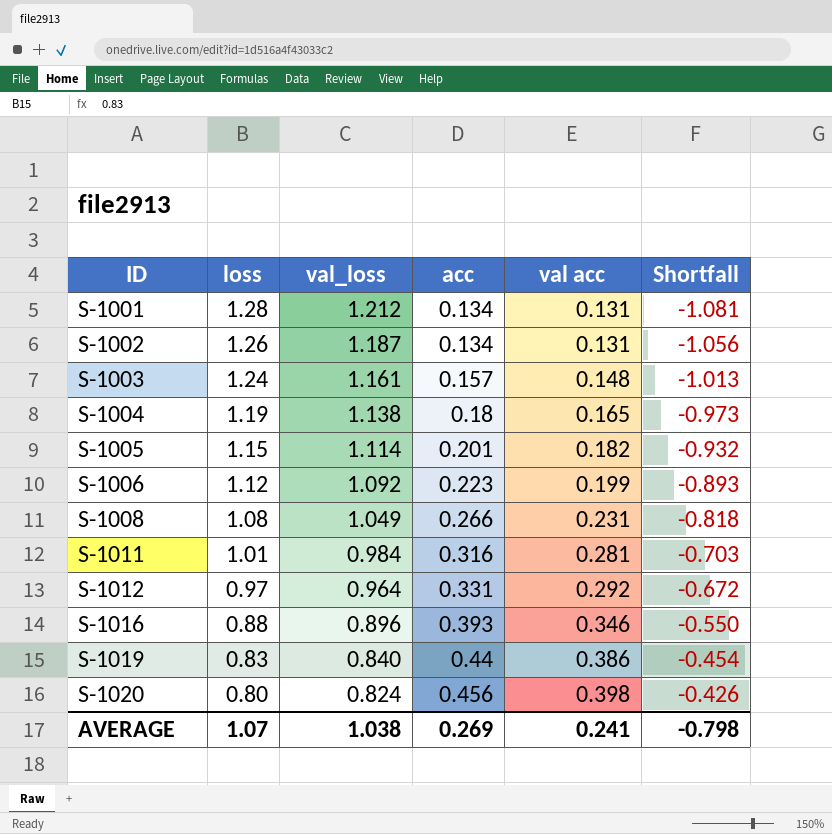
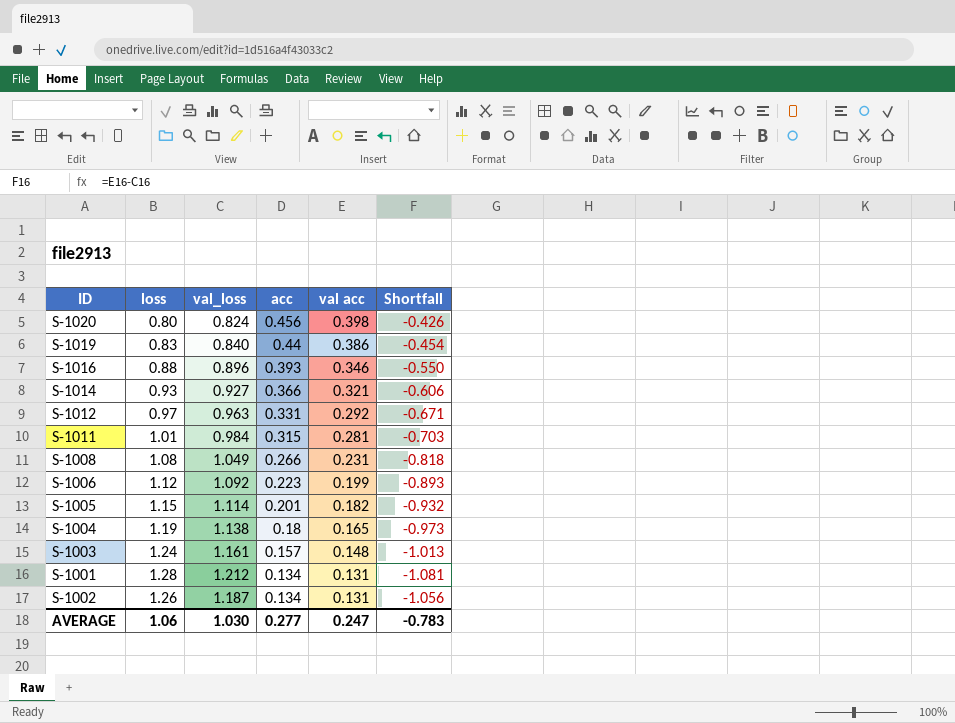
row order: ID ascending -> acc descending
row S-1014: none -> 0.93 | 0.927 | 0.366 | 0.321 | -0.606
S-1012 | val_loss: 0.964 -> 0.963
S-1012 | Shortfall: -0.672 -> -0.671
S-1011 | acc: 0.316 -> 0.315
AVERAGE | loss: 1.07 -> 1.06
AVERAGE | val_loss: 1.038 -> 1.030
AVERAGE | acc: 0.269 -> 0.277
AVERAGE | val acc: 0.241 -> 0.247
AVERAGE | Shortfall: -0.798 -> -0.783

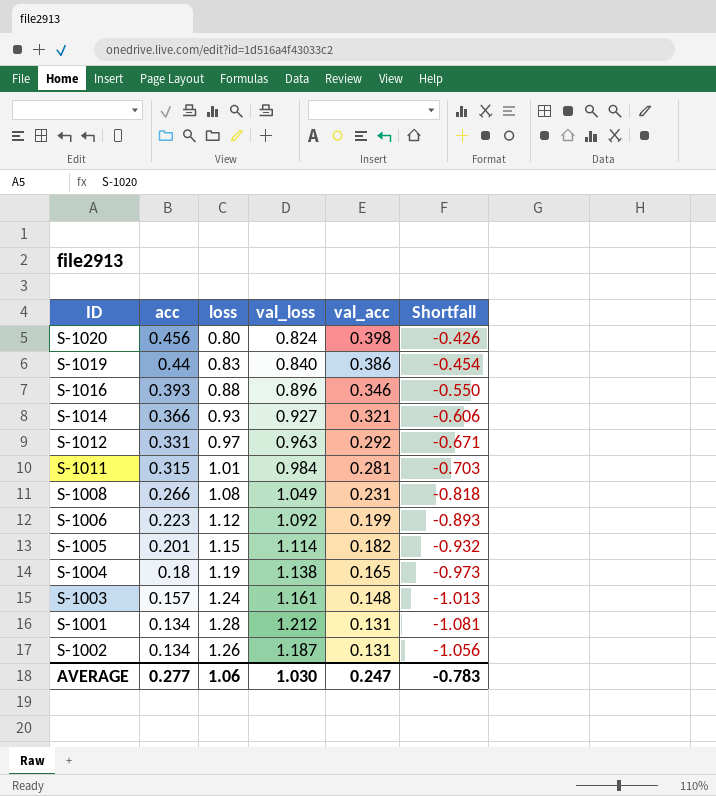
column acc | position: 4 -> 2
column name: val acc -> val_acc

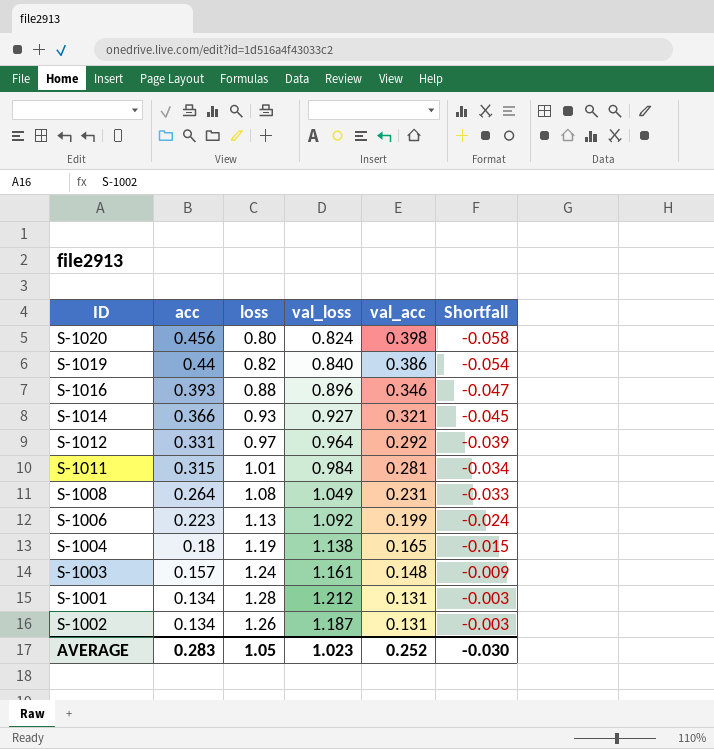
column Shortfall | formula: [val_acc] - [val_loss] -> [val_acc] - [acc]
row S-1005: 0.201 | 1.15 | 1.114 | 0.182 | -0.932 -> none
S-1019 | loss: 0.83 -> 0.82
S-1012 | val_loss: 0.963 -> 0.964
S-1008 | acc: 0.266 -> 0.264
S-1006 | loss: 1.12 -> 1.13
AVERAGE | acc: 0.277 -> 0.283
AVERAGE | loss: 1.06 -> 1.05
AVERAGE | val_loss: 1.030 -> 1.023
AVERAGE | val_acc: 0.247 -> 0.252
AVERAGE | Shortfall: -0.783 -> -0.030

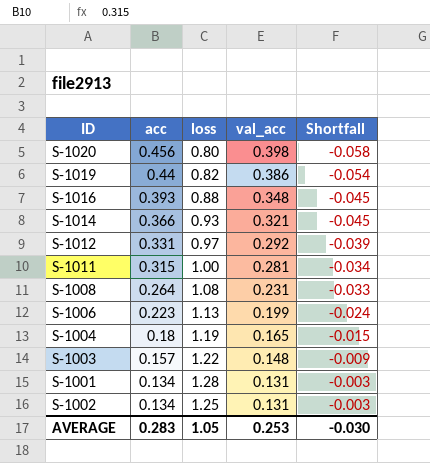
column val_loss | position: 4 -> none
S-1016 | val_acc: 0.346 -> 0.348
S-1016 | Shortfall: -0.047 -> -0.045
S-1011 | loss: 1.01 -> 1.00
S-1003 | loss: 1.24 -> 1.22
S-1002 | loss: 1.26 -> 1.25
AVERAGE | val_acc: 0.252 -> 0.253

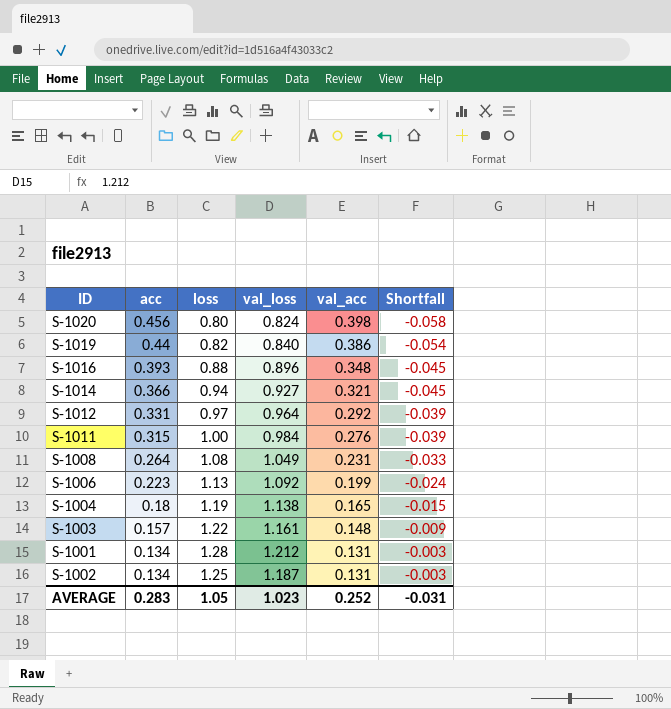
column val_loss | position: none -> 4
S-1014 | loss: 0.93 -> 0.94
S-1011 | val_acc: 0.281 -> 0.276
S-1011 | Shortfall: -0.034 -> -0.039
AVERAGE | val_acc: 0.253 -> 0.252
AVERAGE | Shortfall: -0.030 -> -0.031

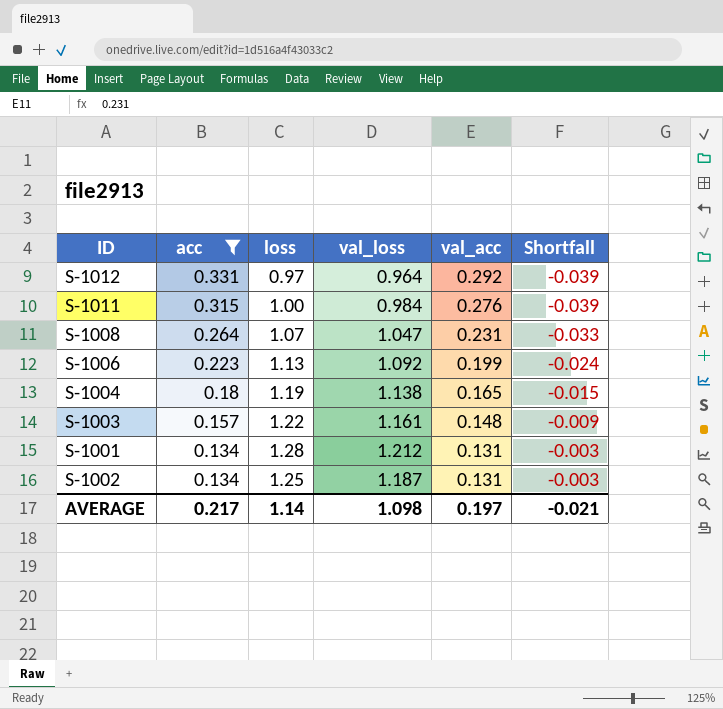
filter: none -> acc <= 0.331
S-1008 | loss: 1.08 -> 1.07
S-1008 | val_loss: 1.049 -> 1.047
AVERAGE | acc: 0.283 -> 0.217
AVERAGE | loss: 1.05 -> 1.14
AVERAGE | val_loss: 1.023 -> 1.098
AVERAGE | val_acc: 0.252 -> 0.197
AVERAGE | Shortfall: -0.031 -> -0.021

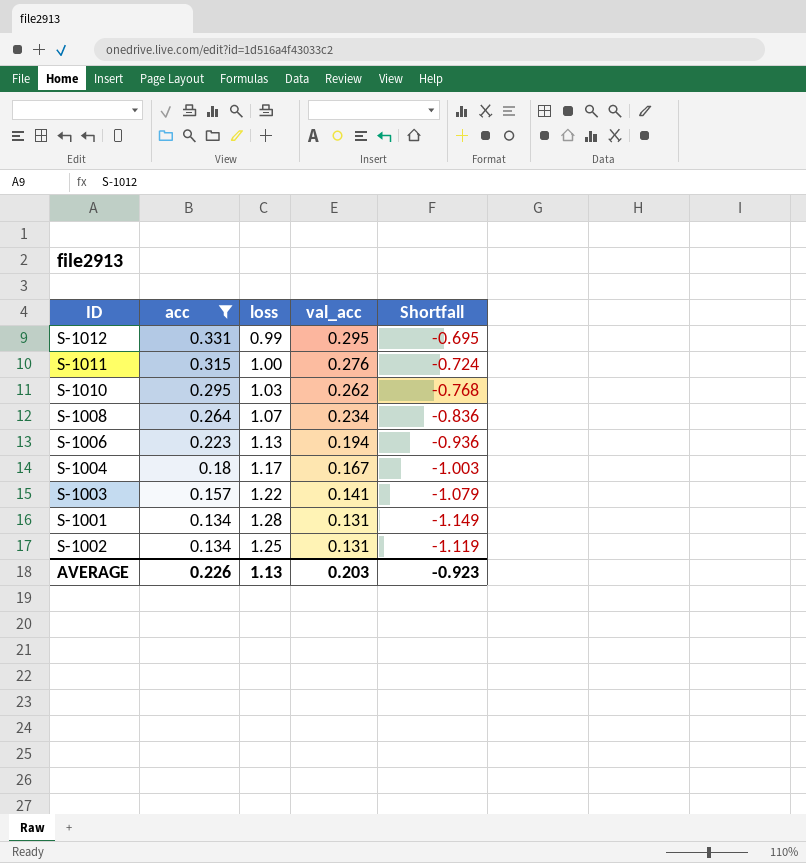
column val_loss | position: 4 -> none
column Shortfall | formula: [val_acc] - [acc] -> [val_acc] - [loss]
S-1012 | loss: 0.97 -> 0.99
S-1012 | val_acc: 0.292 -> 0.295
row S-1010: none -> 0.295 | 1.03 | 0.262 | -0.768
S-1008 | val_acc: 0.231 -> 0.234
S-1006 | val_acc: 0.199 -> 0.194
S-1004 | loss: 1.19 -> 1.17
S-1004 | val_acc: 0.165 -> 0.167
S-1003 | val_acc: 0.148 -> 0.141
AVERAGE | acc: 0.217 -> 0.226
AVERAGE | loss: 1.14 -> 1.13
AVERAGE | val_acc: 0.197 -> 0.203
AVERAGE | Shortfall: -0.021 -> -0.923

